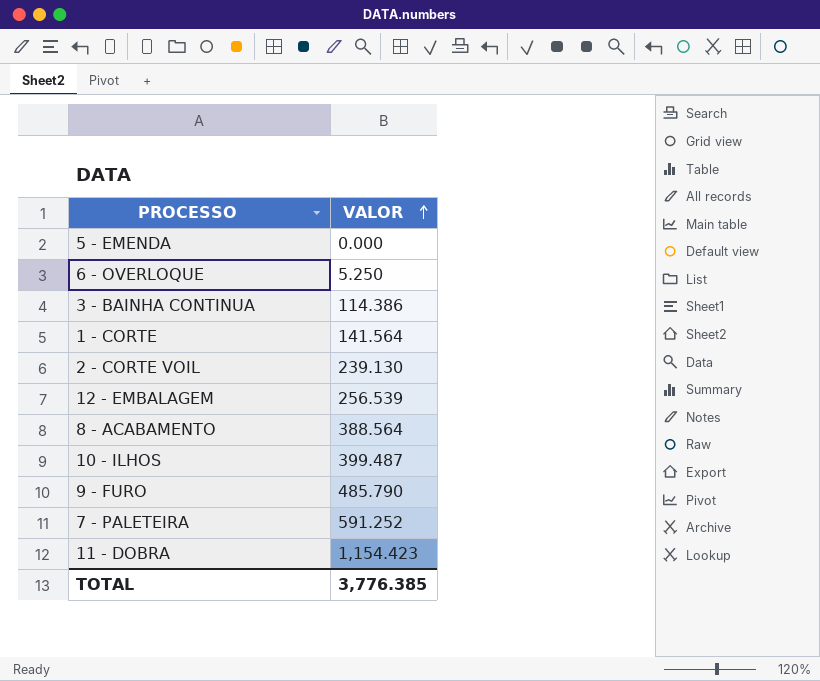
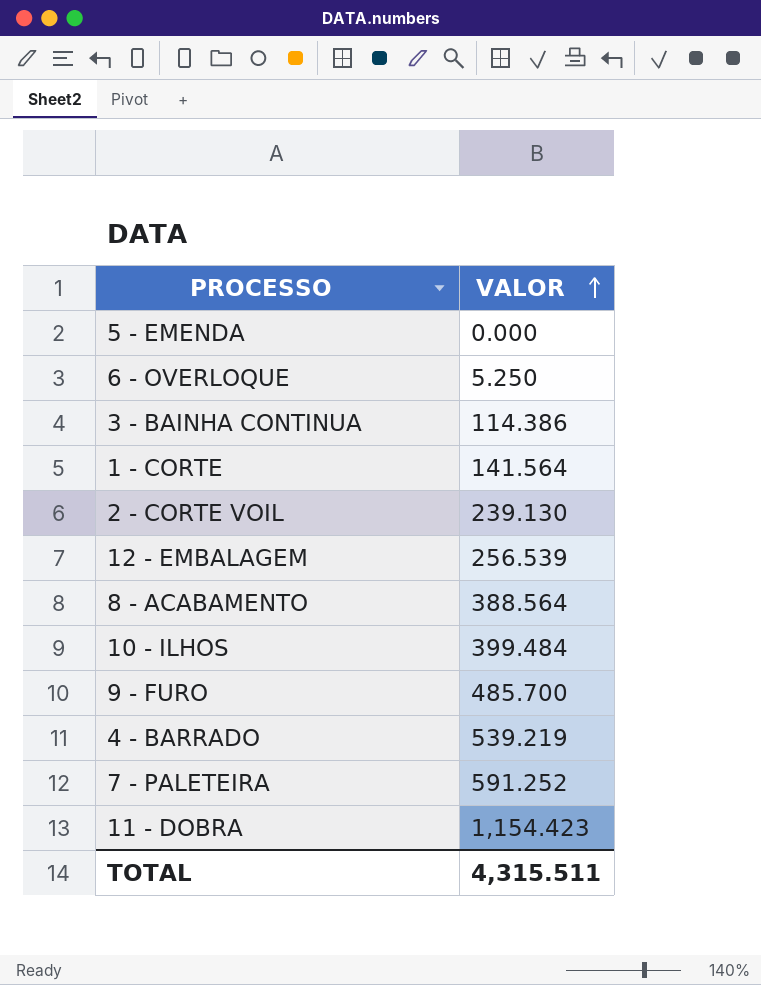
10 - ILHOS | VALOR: 399.487 -> 399.484
9 - FURO | VALOR: 485.790 -> 485.700
row 4 - BARRADO: none -> 539.219
TOTAL | VALOR: 3,776.385 -> 4,315.511

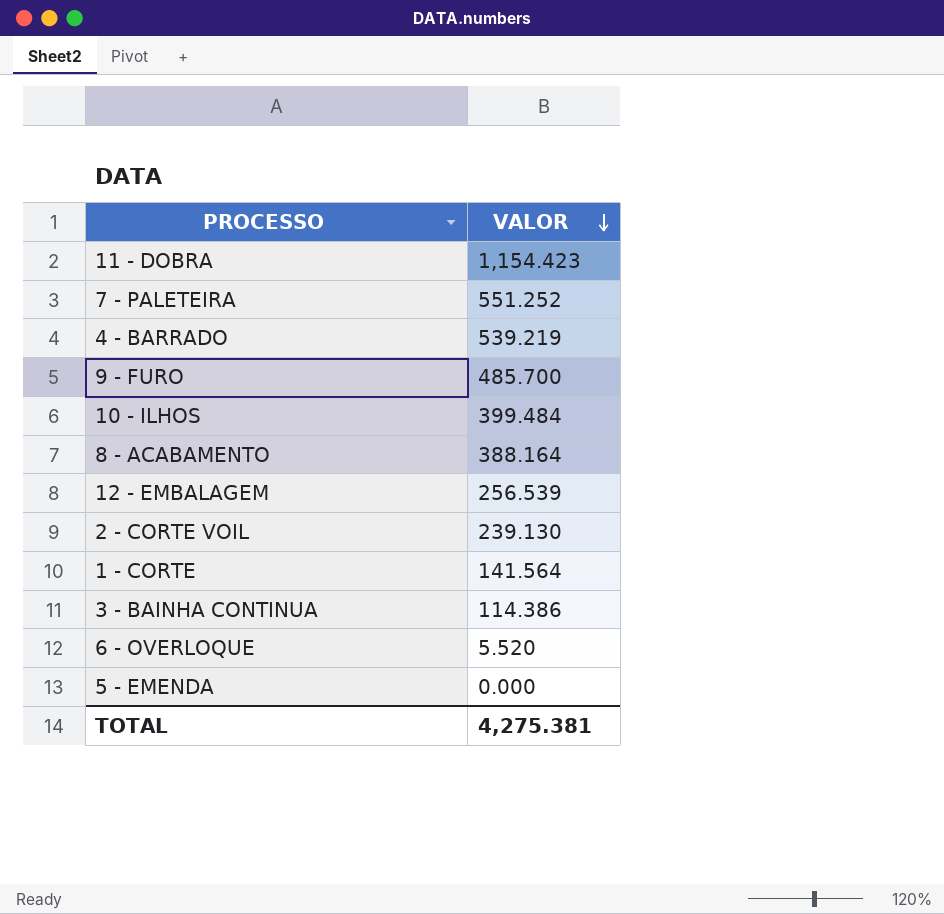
row order: VALOR ascending -> VALOR descending
7 - PALETEIRA | VALOR: 591.252 -> 551.252
8 - ACABAMENTO | VALOR: 388.564 -> 388.164
6 - OVERLOQUE | VALOR: 5.250 -> 5.520
TOTAL | VALOR: 4,315.511 -> 4,275.381

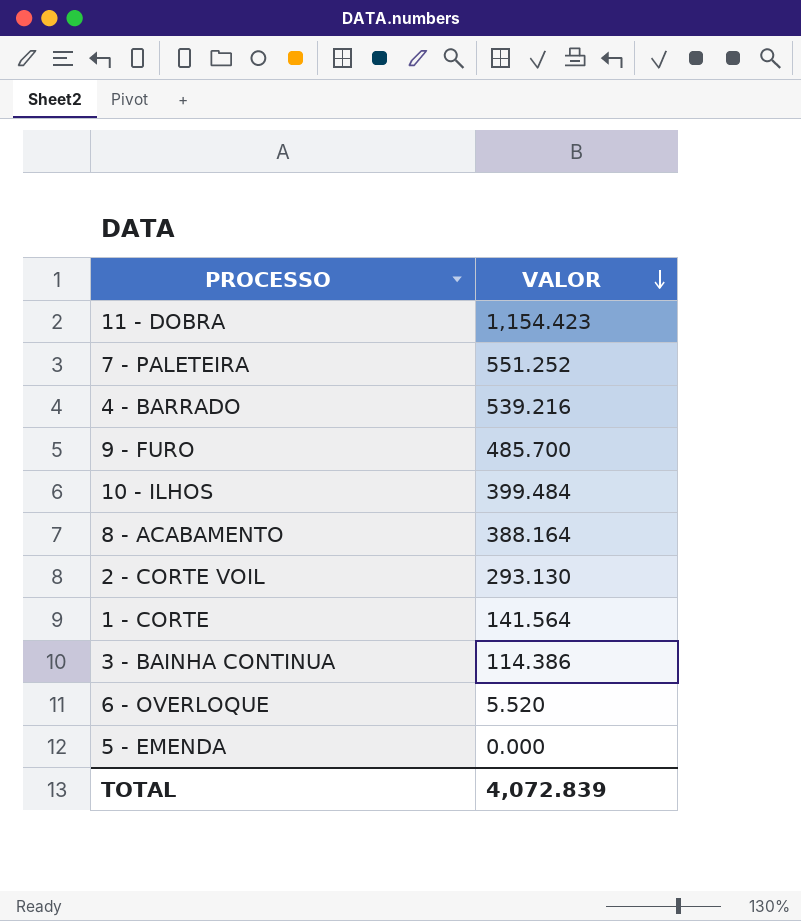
row 12 - EMBALAGEM: 256.539 -> none
4 - BARRADO | VALOR: 539.219 -> 539.216
2 - CORTE VOIL | VALOR: 239.130 -> 293.130
TOTAL | VALOR: 4,275.381 -> 4,072.839

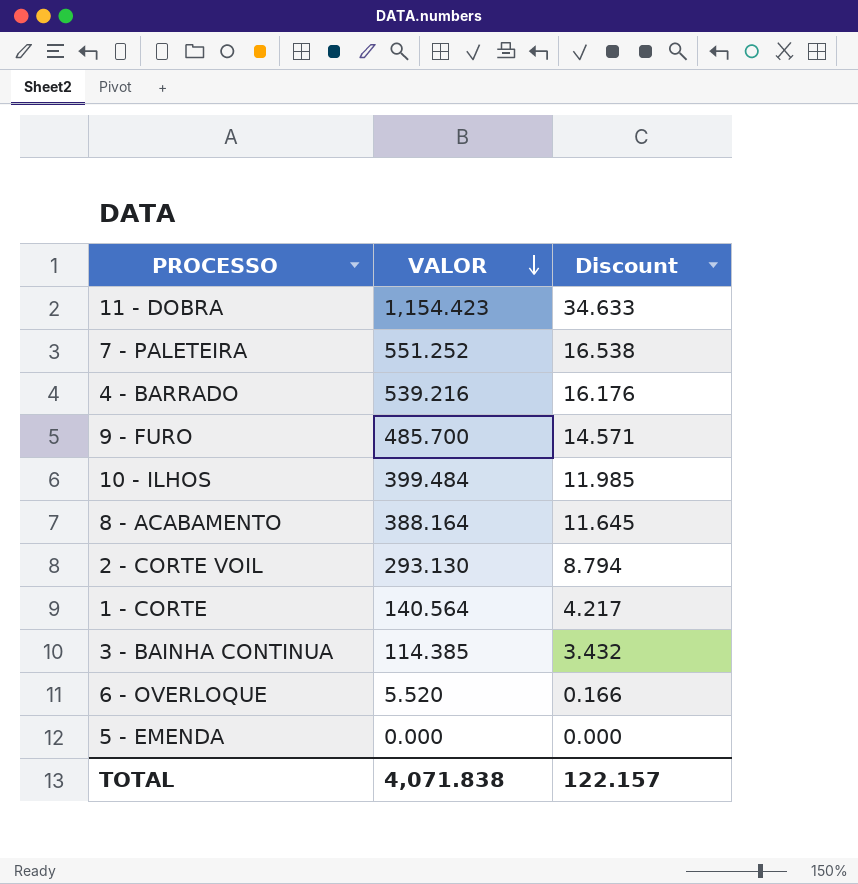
column Discount | formula: none -> [VALOR] * 0.03
1 - CORTE | VALOR: 141.564 -> 140.564
3 - BAINHA CONTINUA | VALOR: 114.386 -> 114.385
TOTAL | VALOR: 4,072.839 -> 4,071.838

